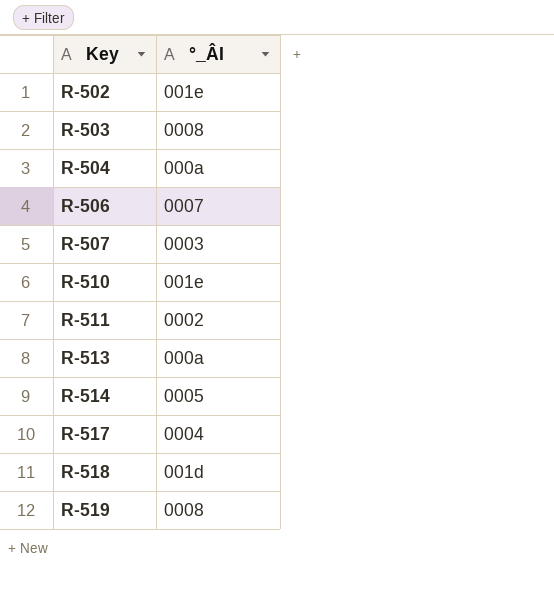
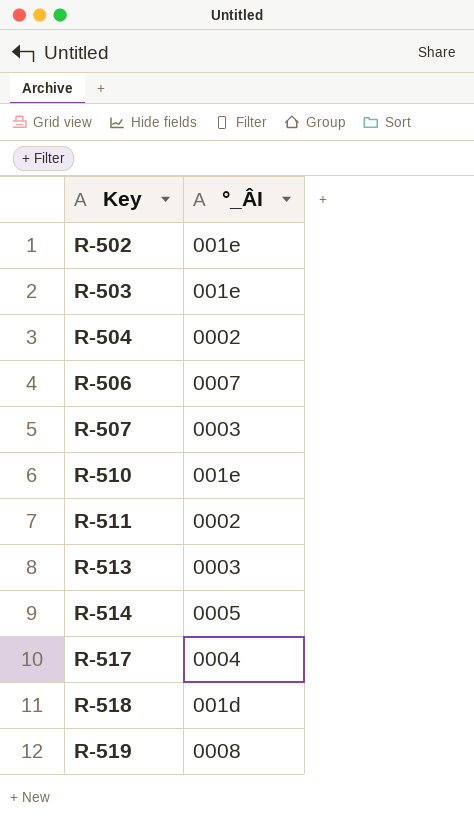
R-503 | °_ÂI: 0008 -> 001e
R-504 | °_ÂI: 000a -> 0002
R-513 | °_ÂI: 000a -> 0003

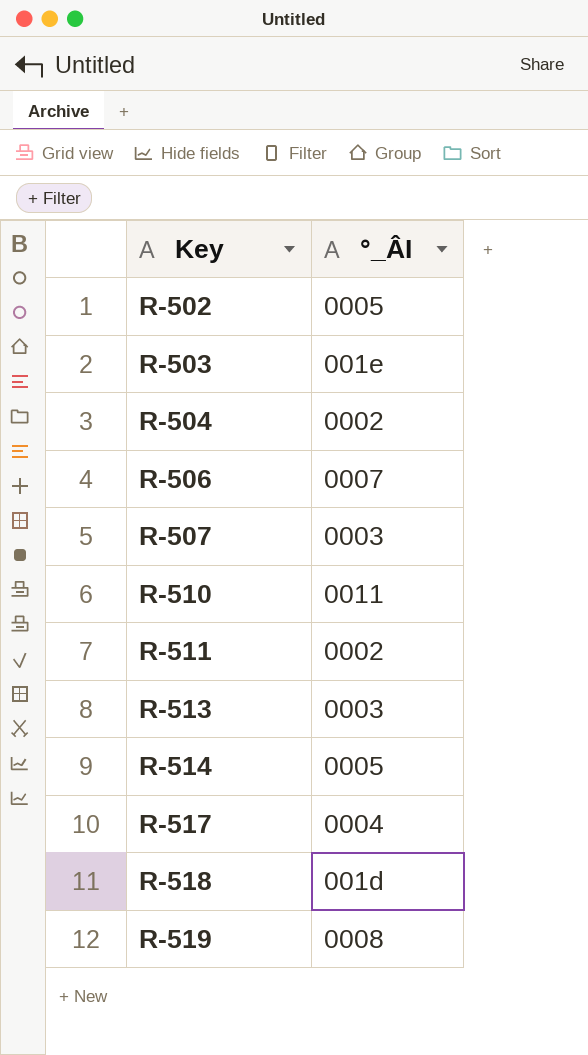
R-502 | °_ÂI: 001e -> 0005
R-510 | °_ÂI: 001e -> 0011

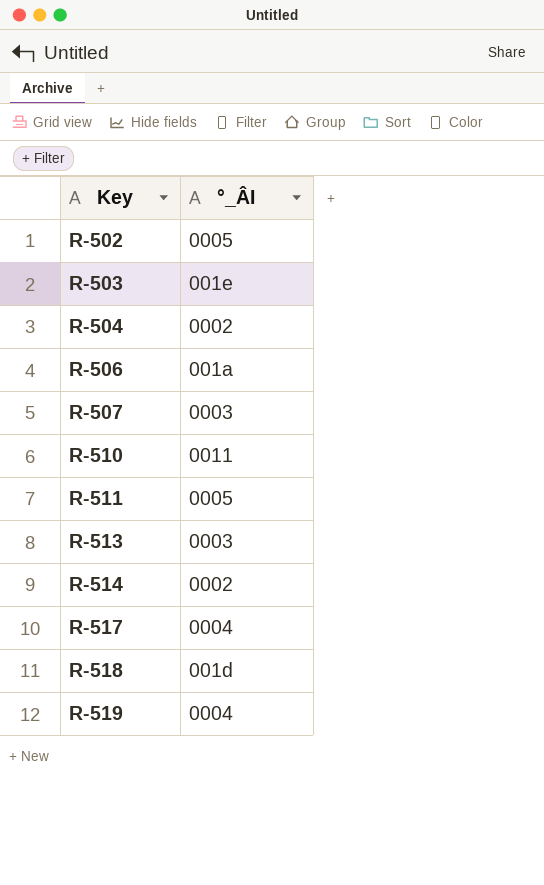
R-506 | °_ÂI: 0007 -> 001a
R-511 | °_ÂI: 0002 -> 0005
R-514 | °_ÂI: 0005 -> 0002
R-519 | °_ÂI: 0008 -> 0004

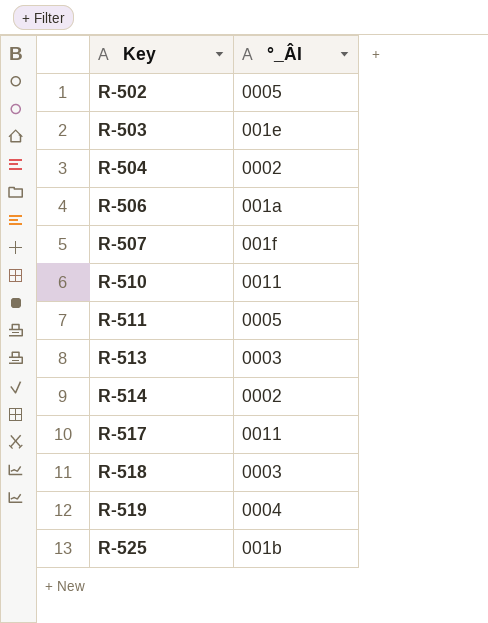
R-507 | °_ÂI: 0003 -> 001f
R-517 | °_ÂI: 0004 -> 0011
R-518 | °_ÂI: 001d -> 0003
row R-525: none -> 001b

